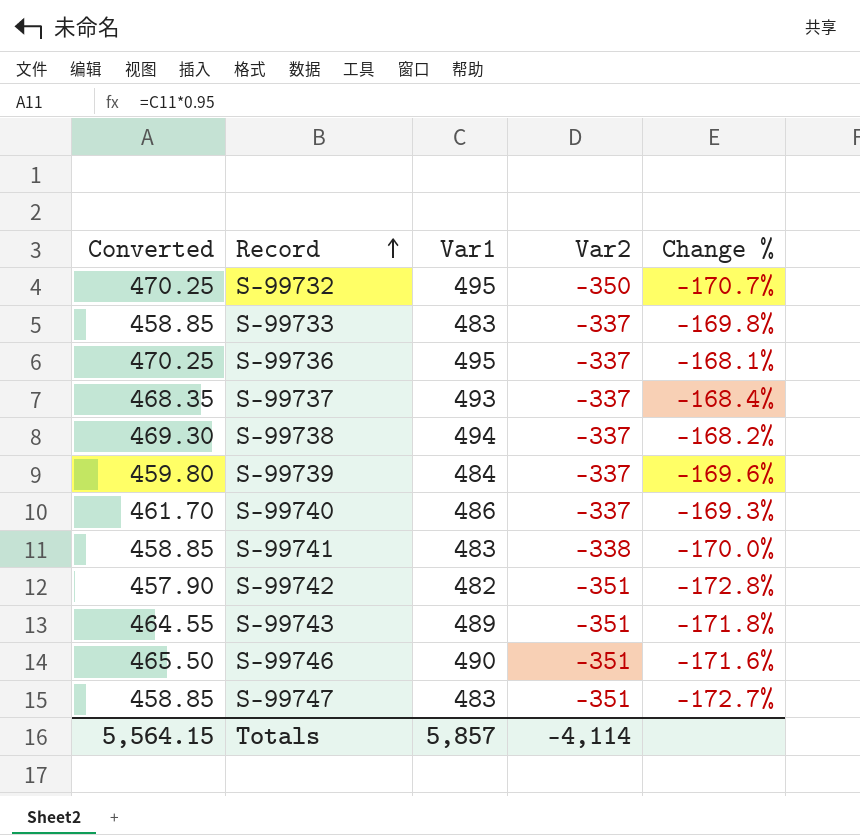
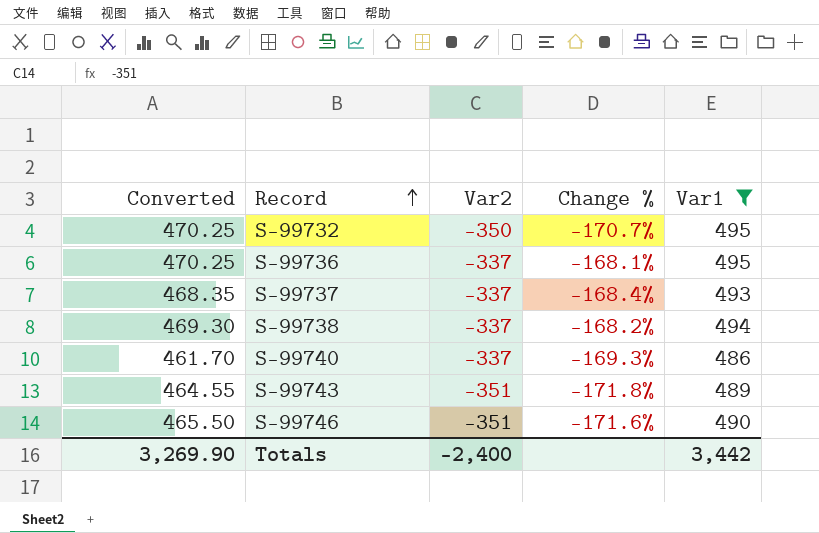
filter: none -> Var1 >= 486
column Var1 | position: 3 -> 5
Totals | Converted: 5,564.15 -> 3,269.90
Totals | Var2: -4,114 -> -2,400
Totals | Var1: 5,857 -> 3,442

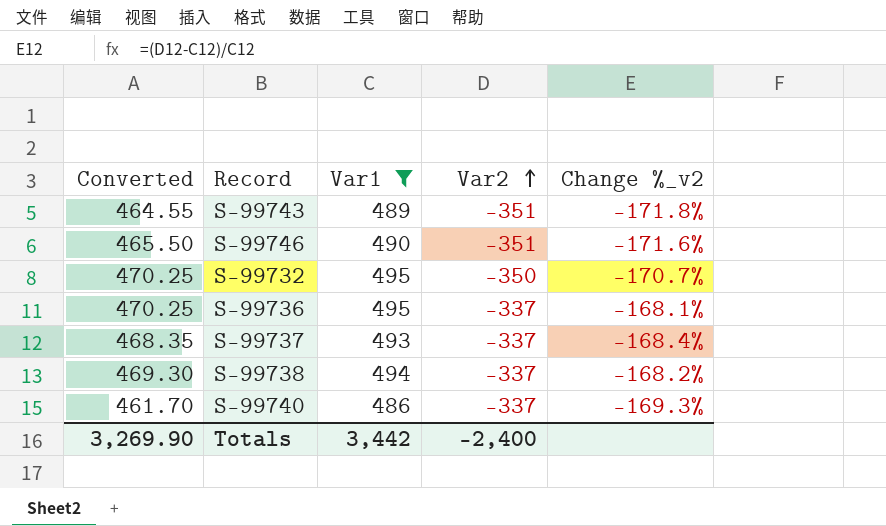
row order: Record ascending -> Var2 ascending
column Var1 | position: 5 -> 3
column name: Change % -> Change %_v2

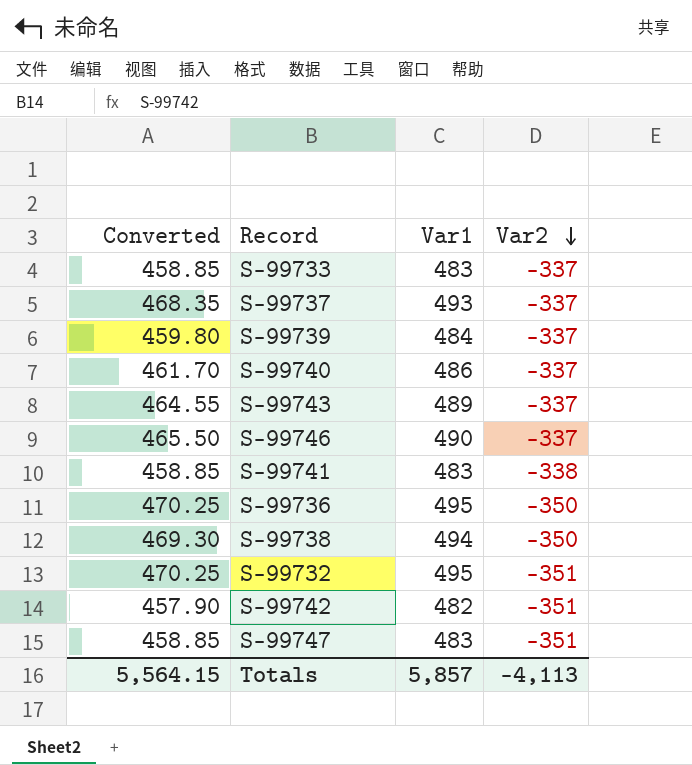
filter: Var1 >= 486 -> none
row order: Var2 ascending -> Var2 descending
column Change %_v2 | formula: ([Var2] - [Var1]) / [Var1] -> none
S-99743 | Var2: -351 -> -337
S-99746 | Var2: -351 -> -337
S-99736 | Var2: -337 -> -350
S-99738 | Var2: -337 -> -350
S-99732 | Var2: -350 -> -351
Totals | Converted: 3,269.90 -> 5,564.15
Totals | Var1: 3,442 -> 5,857
Totals | Var2: -2,400 -> -4,113

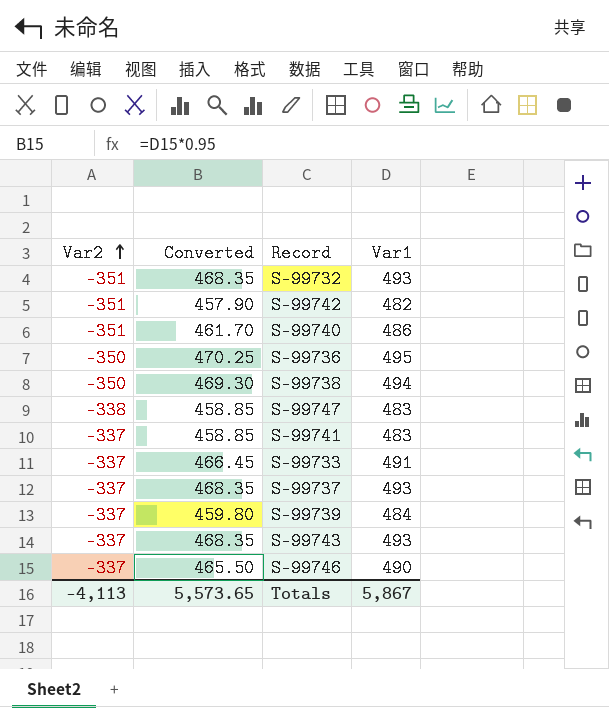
row order: Var2 descending -> Var2 ascending
column Var2 | position: 4 -> 1
S-99732 | Converted: 470.25 -> 468.35
S-99732 | Var1: 495 -> 493
S-99740 | Var2: -337 -> -351
S-99747 | Var2: -351 -> -338
S-99741 | Var2: -338 -> -337
S-99733 | Converted: 458.85 -> 466.45
S-99733 | Var1: 483 -> 491
S-99743 | Converted: 464.55 -> 468.35
S-99743 | Var1: 489 -> 493
Totals | Converted: 5,564.15 -> 5,573.65
Totals | Var1: 5,857 -> 5,867

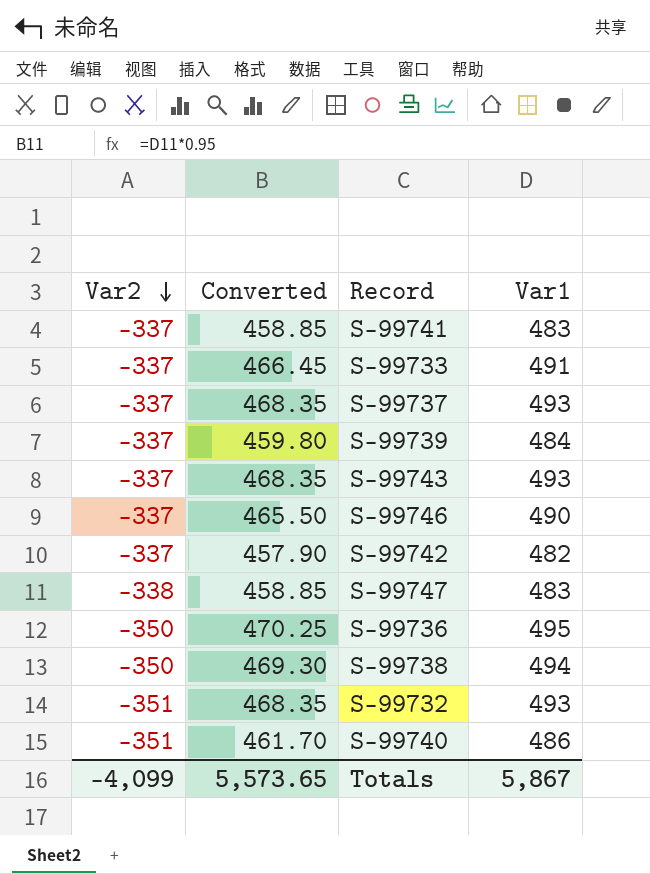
row order: Var2 ascending -> Var2 descending
S-99742 | Var2: -351 -> -337
Totals | Var2: -4,113 -> -4,099

